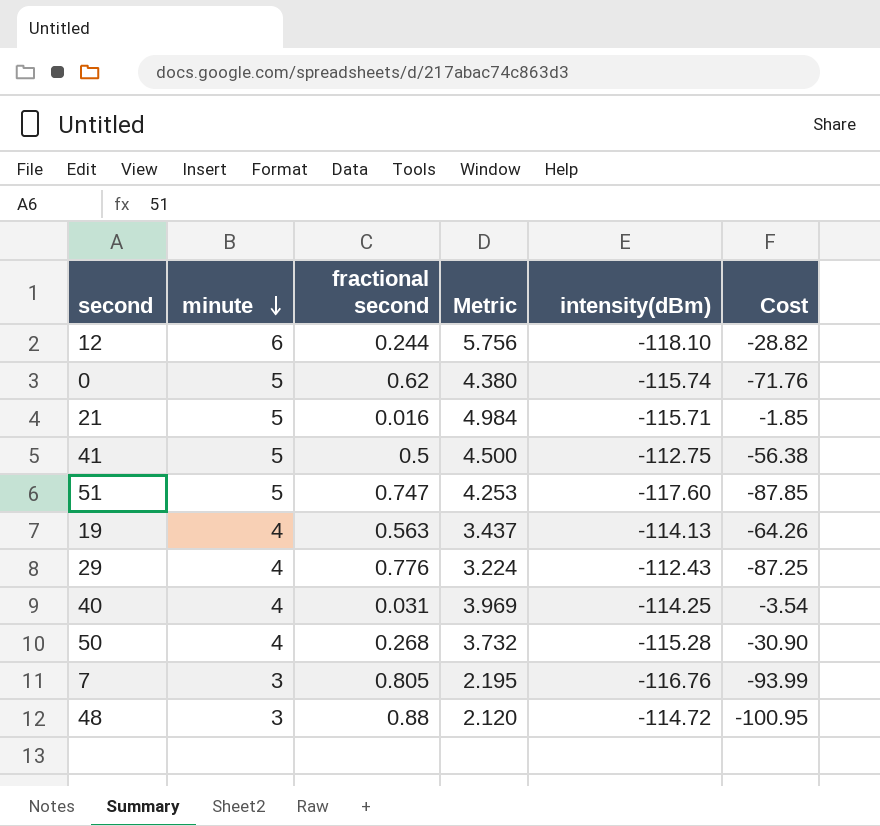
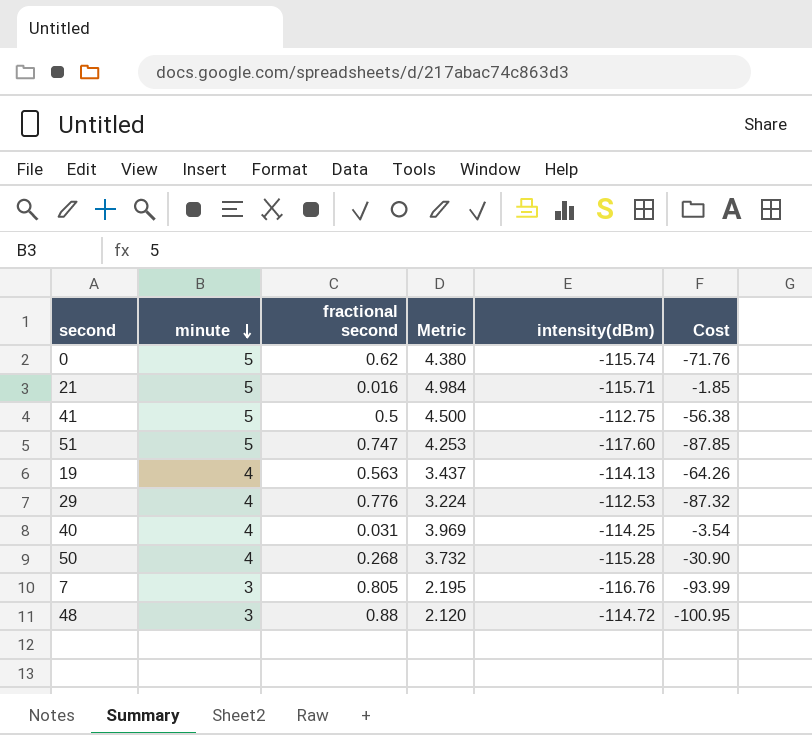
row 12: 6 | 0.244 | 5.756 | -118.10 | -28.82 -> none
29 | intensity(dBm): -112.43 -> -112.53
29 | Cost: -87.25 -> -87.32

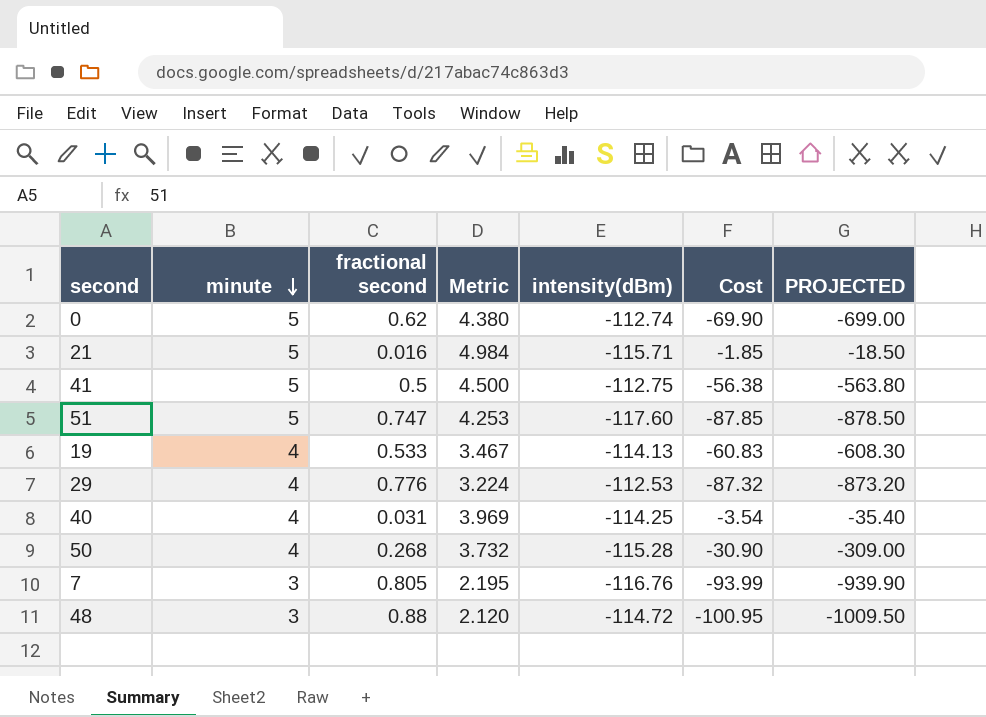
column PROJECTED | formula: none -> [Cost] * 10
0 | intensity(dBm): -115.74 -> -112.74
0 | Cost: -71.76 -> -69.90
19 | fractional second: 0.563 -> 0.533
19 | Metric: 3.437 -> 3.467
19 | Cost: -64.26 -> -60.83

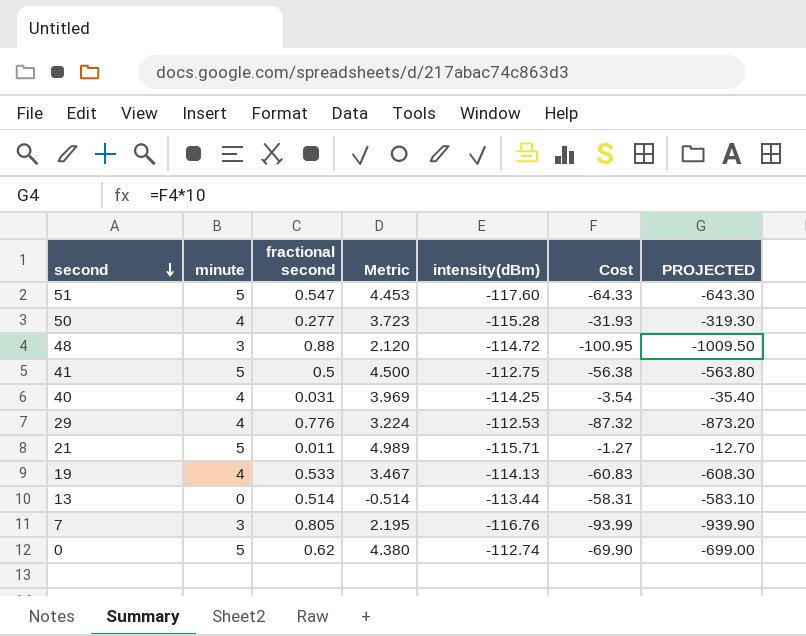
row order: minute descending -> second descending
51 | fractional second: 0.747 -> 0.547
51 | Metric: 4.253 -> 4.453
51 | Cost: -87.85 -> -64.33
51 | PROJECTED: -878.50 -> -643.30
50 | fractional second: 0.268 -> 0.277
50 | Metric: 3.732 -> 3.723
50 | Cost: -30.90 -> -31.93
50 | PROJECTED: -309.00 -> -319.30
21 | fractional second: 0.016 -> 0.011
21 | Metric: 4.984 -> 4.989
21 | Cost: -1.85 -> -1.27
21 | PROJECTED: -18.50 -> -12.70
row 13: none -> 0 | 0.514 | -0.514 | -113.44 | -58.31 | -583.10

